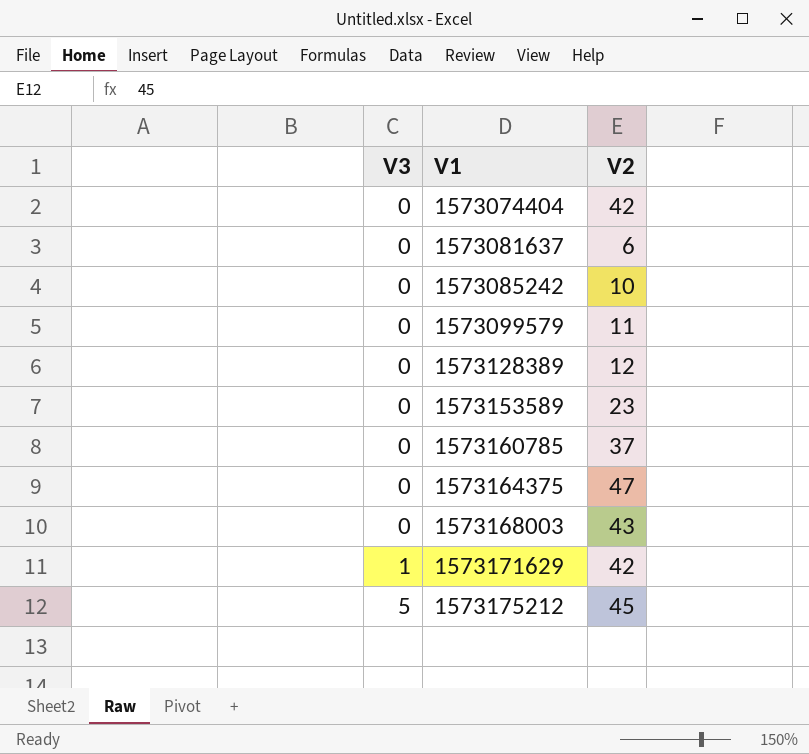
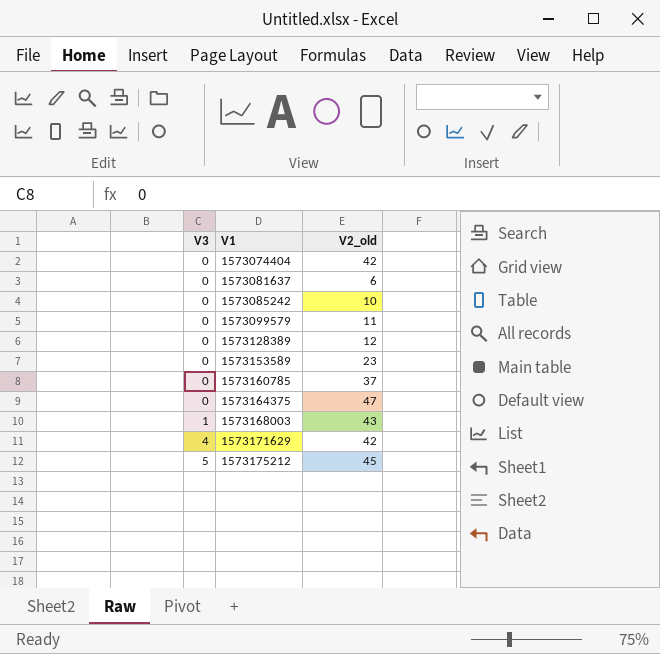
column name: V2 -> V2_old
1573168003 | V3: 0 -> 1
1573171629 | V3: 1 -> 4

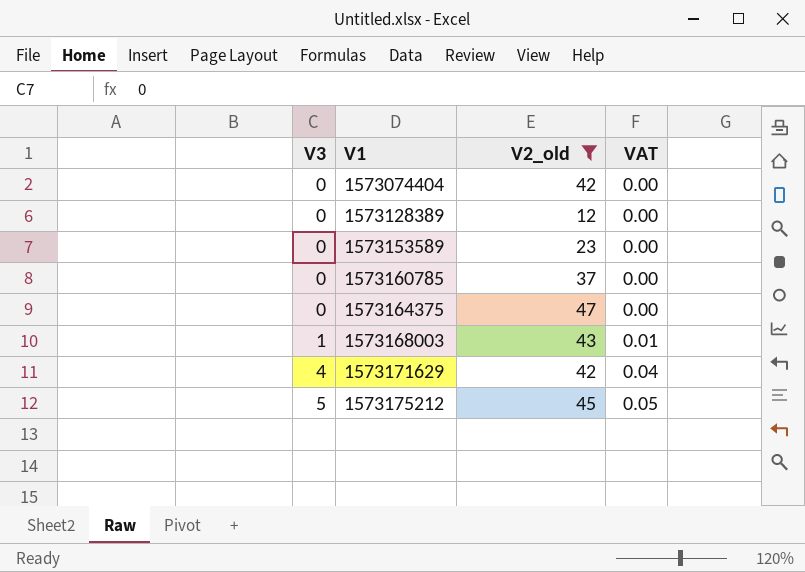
filter: none -> V2_old >= 12
column VAT | formula: none -> [V3] * 0.01

